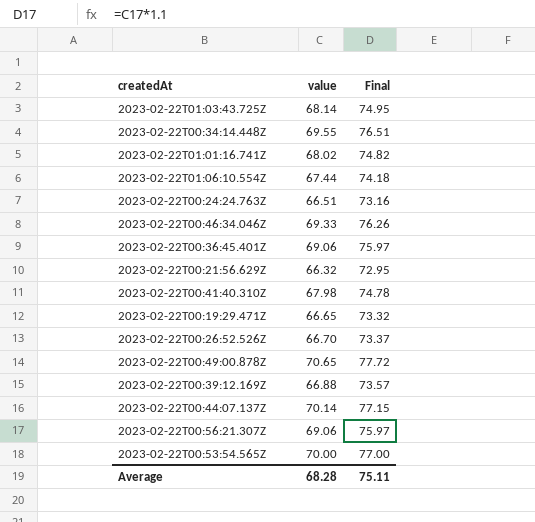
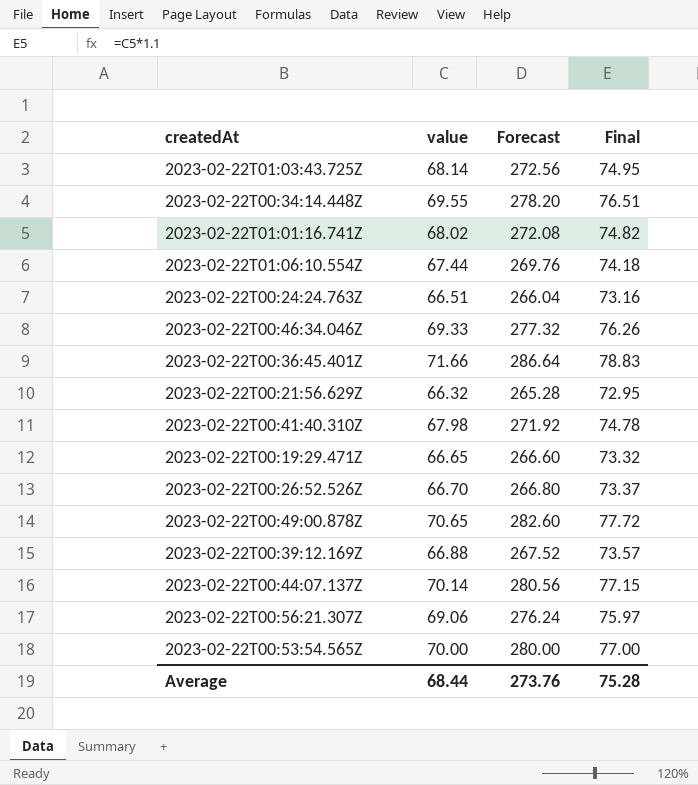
column Forecast | formula: none -> [value] * 4
2023-02-22T00:36:45.401Z | value: 69.06 -> 71.66
2023-02-22T00:36:45.401Z | Final: 75.97 -> 78.83
Average | value: 68.28 -> 68.44
Average | Final: 75.11 -> 75.28

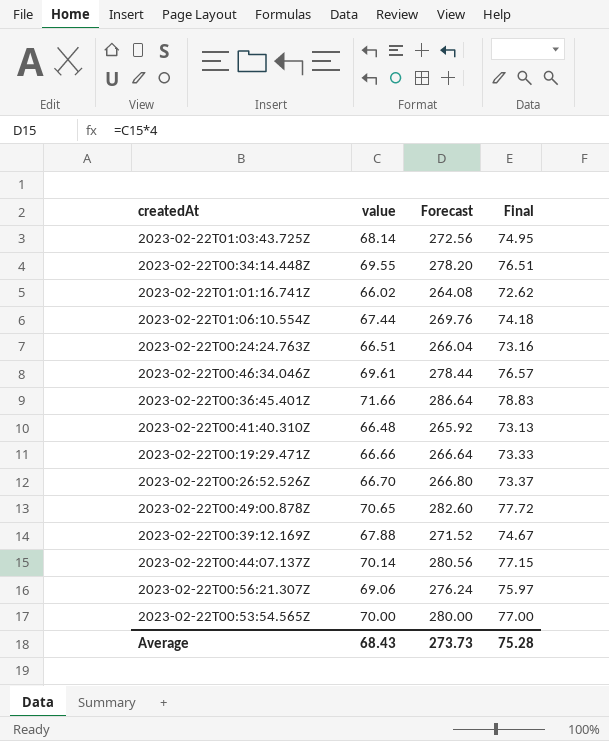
row 2023-02-22T00:21:56.629Z: 66.32 | 265.28 | 72.95 -> none
2023-02-22T01:01:16.741Z | value: 68.02 -> 66.02
2023-02-22T01:01:16.741Z | Forecast: 272.08 -> 264.08
2023-02-22T01:01:16.741Z | Final: 74.82 -> 72.62
2023-02-22T00:46:34.046Z | value: 69.33 -> 69.61
2023-02-22T00:46:34.046Z | Forecast: 277.32 -> 278.44
2023-02-22T00:46:34.046Z | Final: 76.26 -> 76.57
2023-02-22T00:41:40.310Z | value: 67.98 -> 66.48
2023-02-22T00:41:40.310Z | Forecast: 271.92 -> 265.92
2023-02-22T00:41:40.310Z | Final: 74.78 -> 73.13
2023-02-22T00:19:29.471Z | value: 66.65 -> 66.66
2023-02-22T00:19:29.471Z | Forecast: 266.60 -> 266.64
2023-02-22T00:19:29.471Z | Final: 73.32 -> 73.33
2023-02-22T00:39:12.169Z | value: 66.88 -> 67.88
2023-02-22T00:39:12.169Z | Forecast: 267.52 -> 271.52
2023-02-22T00:39:12.169Z | Final: 73.57 -> 74.67
Average | value: 68.44 -> 68.43
Average | Forecast: 273.76 -> 273.73

